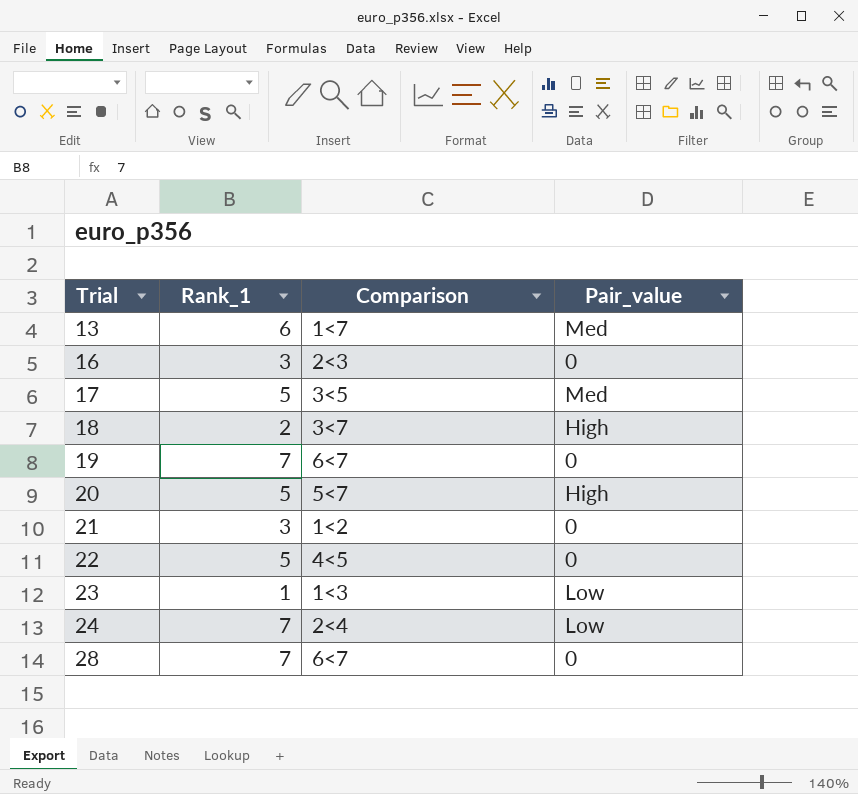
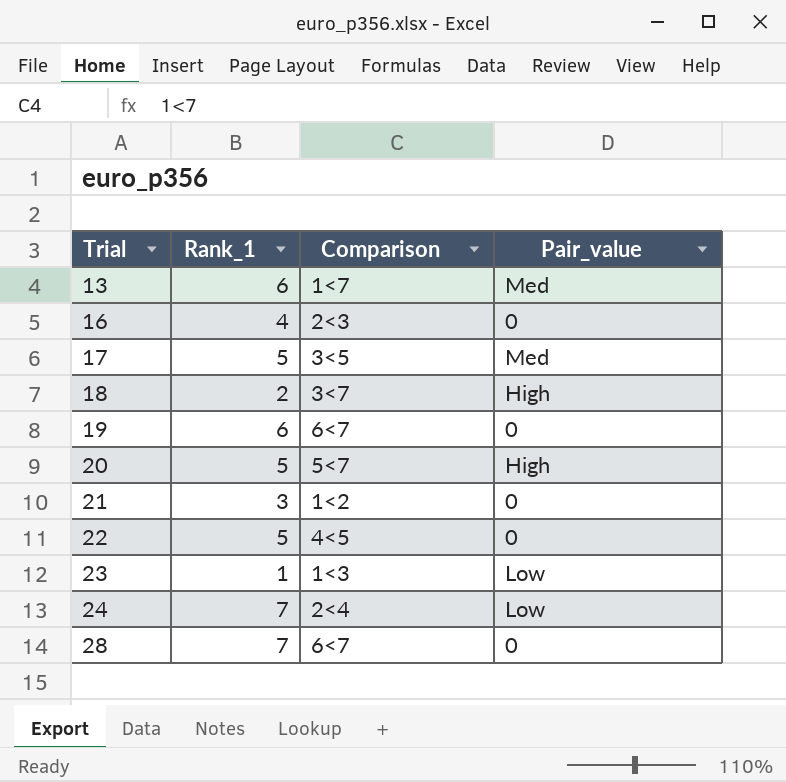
16 | Rank_1: 3 -> 4
19 | Rank_1: 7 -> 6

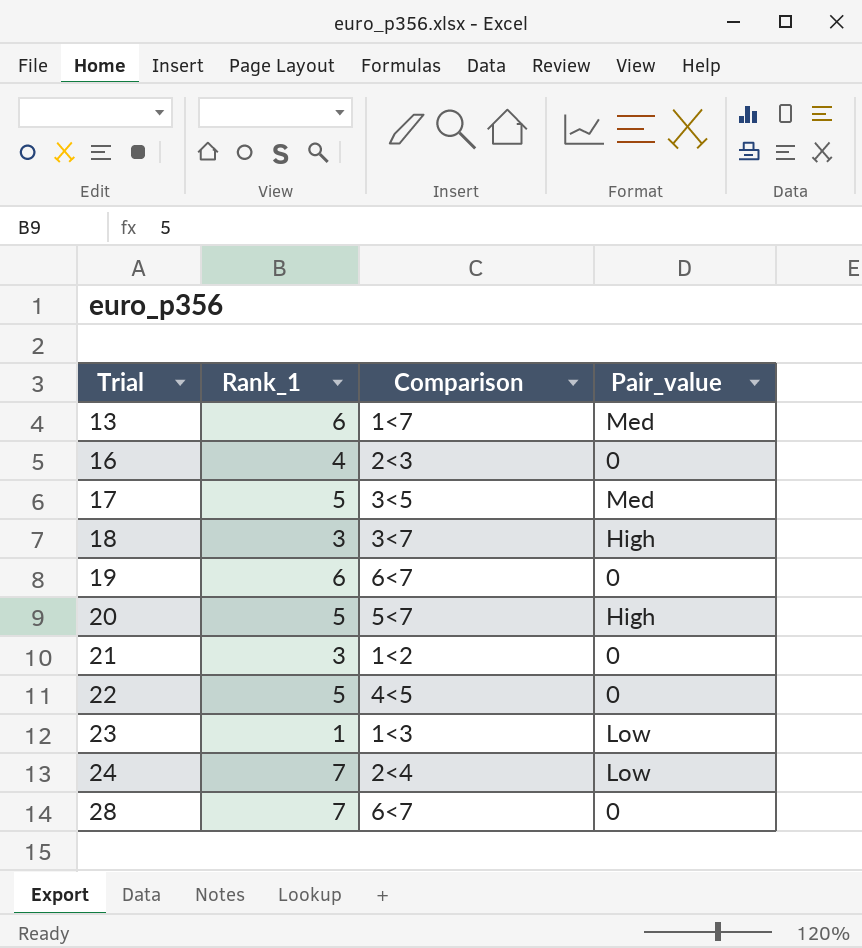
18 | Rank_1: 2 -> 3

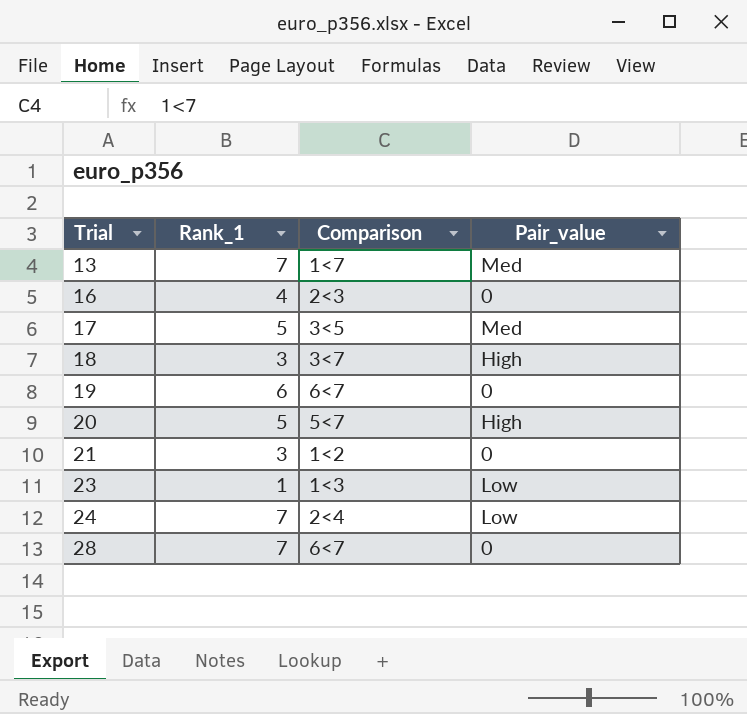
row 22: 5 | 4<5 | 0 -> none
13 | Rank_1: 6 -> 7

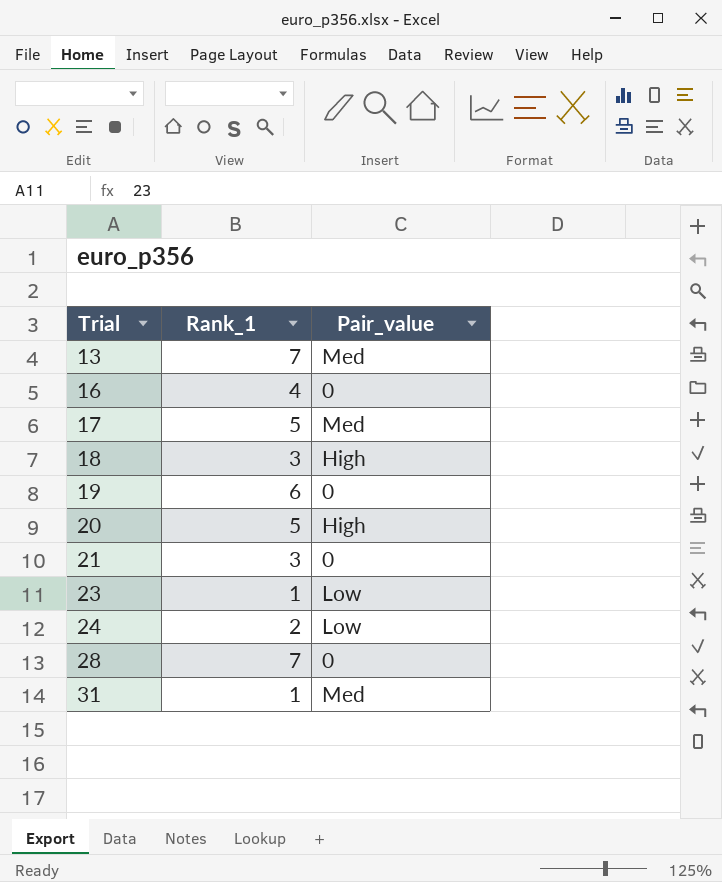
column Comparison | position: 3 -> none
24 | Rank_1: 7 -> 2
row 31: none -> 1 | Med

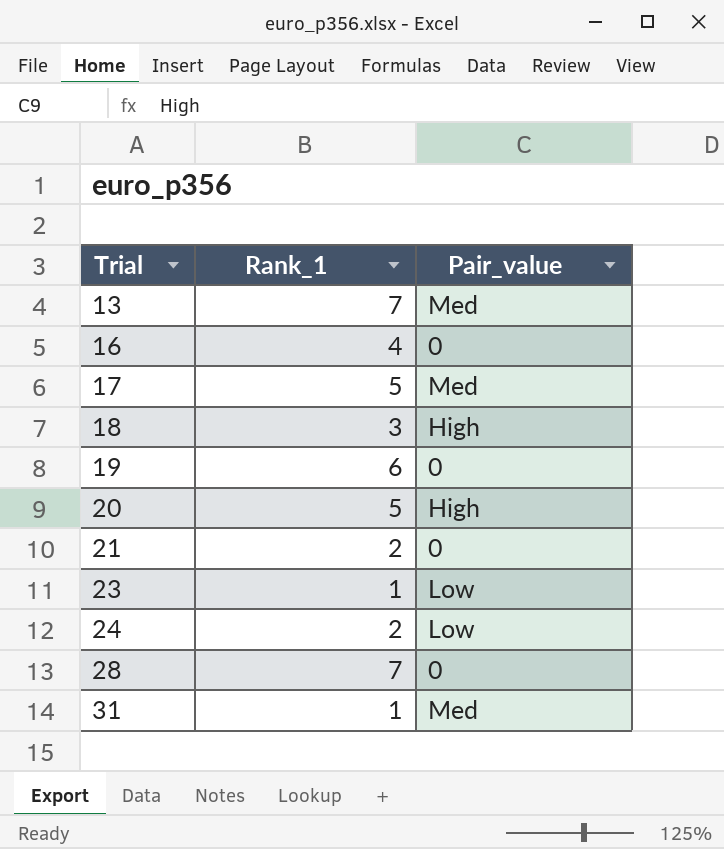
21 | Rank_1: 3 -> 2

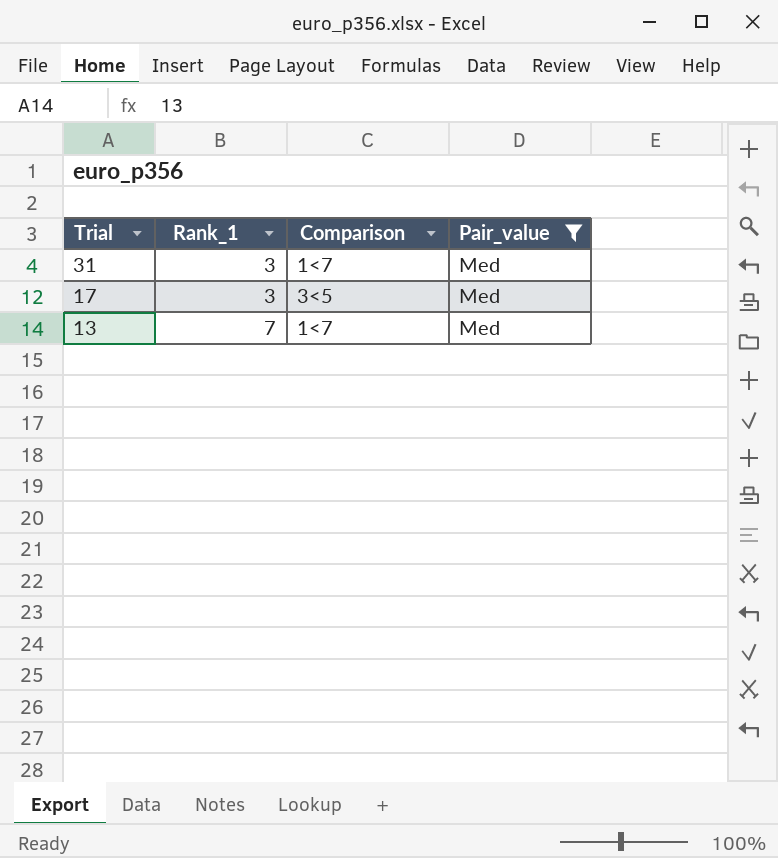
filter: none -> Pair_value = Med
row order: Trial ascending -> Trial descending
column Comparison | position: none -> 3
31 | Rank_1: 1 -> 3
17 | Rank_1: 5 -> 3

